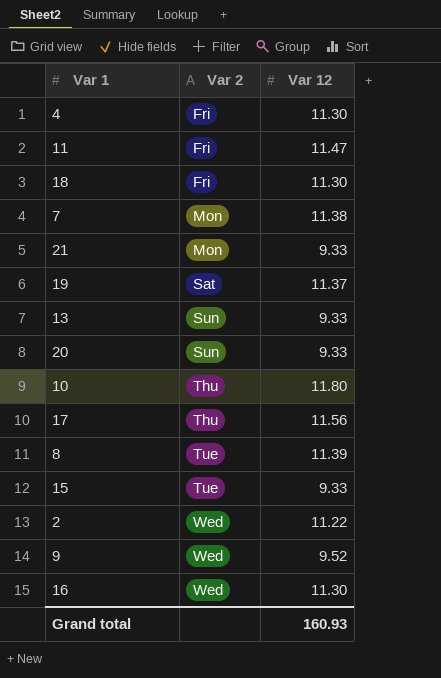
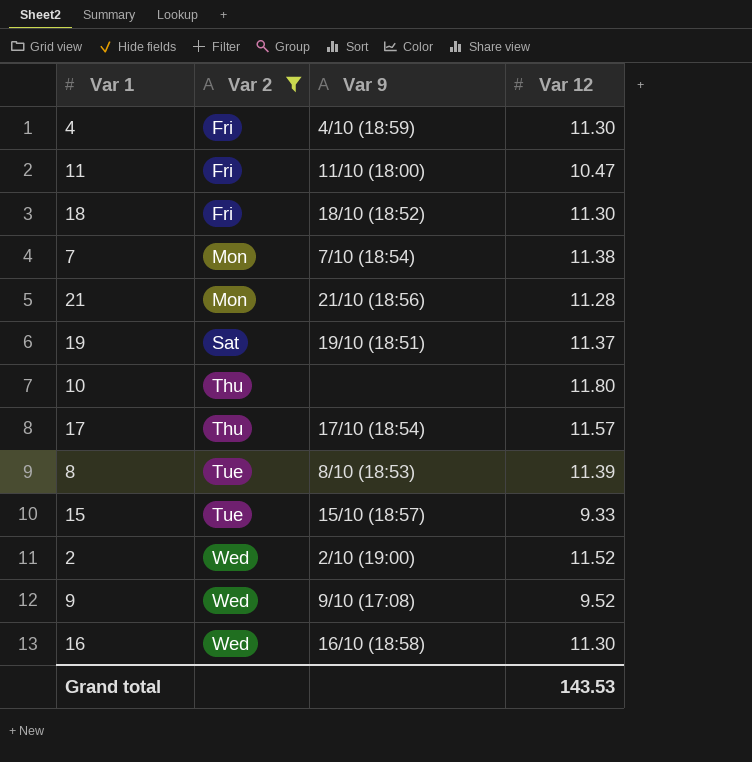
filter: none -> Var 2 != Sun
column Var 9 | position: none -> 3
11 | Var 12: 11.47 -> 10.47
21 | Var 12: 9.33 -> 11.28
17 | Var 12: 11.56 -> 11.57
2 | Var 12: 11.22 -> 11.52
Grand total | Var 12: 160.93 -> 143.53

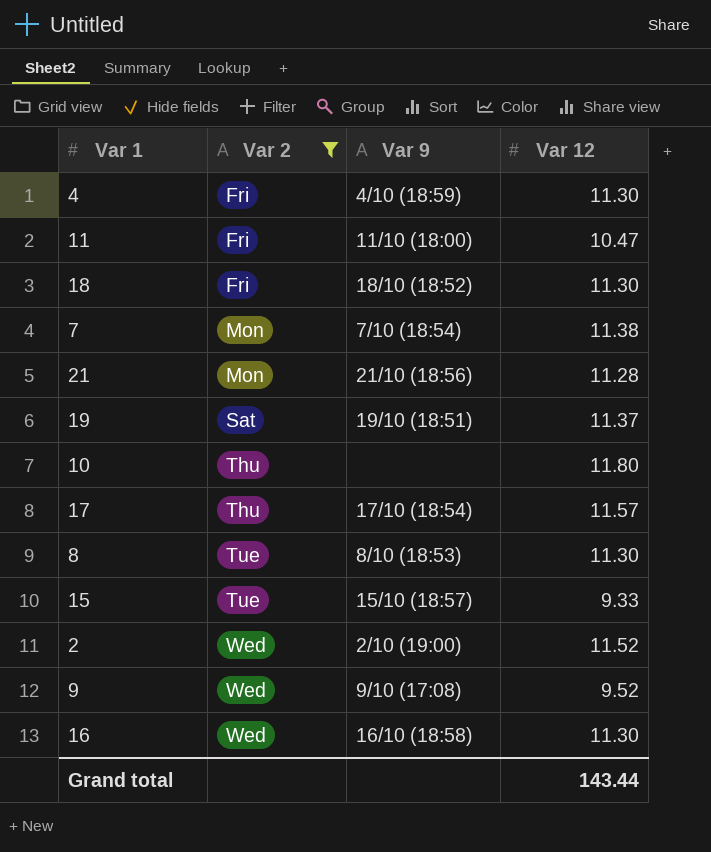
8 | Var 12: 11.39 -> 11.30
Grand total | Var 12: 143.53 -> 143.44

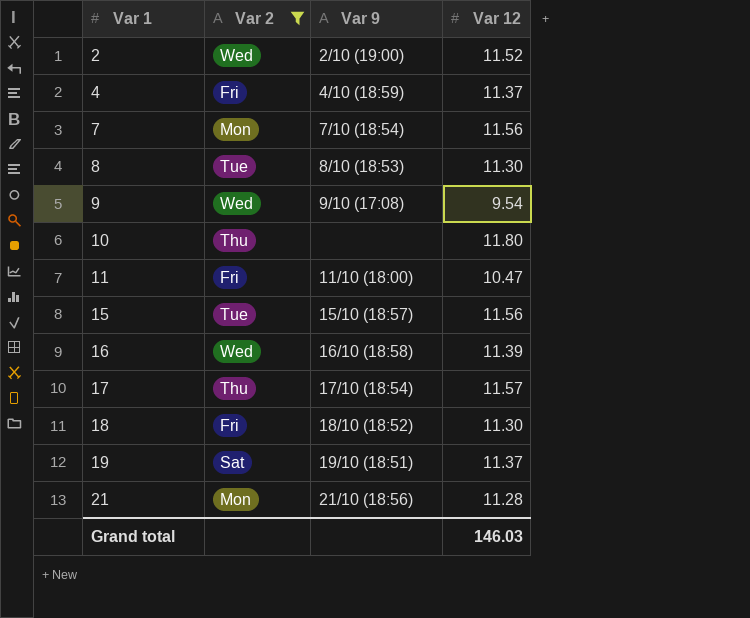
row order: Var 2 ascending -> Var 1 ascending
4 | Var 12: 11.30 -> 11.37
7 | Var 12: 11.38 -> 11.56
9 | Var 12: 9.52 -> 9.54
15 | Var 12: 9.33 -> 11.56
16 | Var 12: 11.30 -> 11.39
Grand total | Var 12: 143.44 -> 146.03

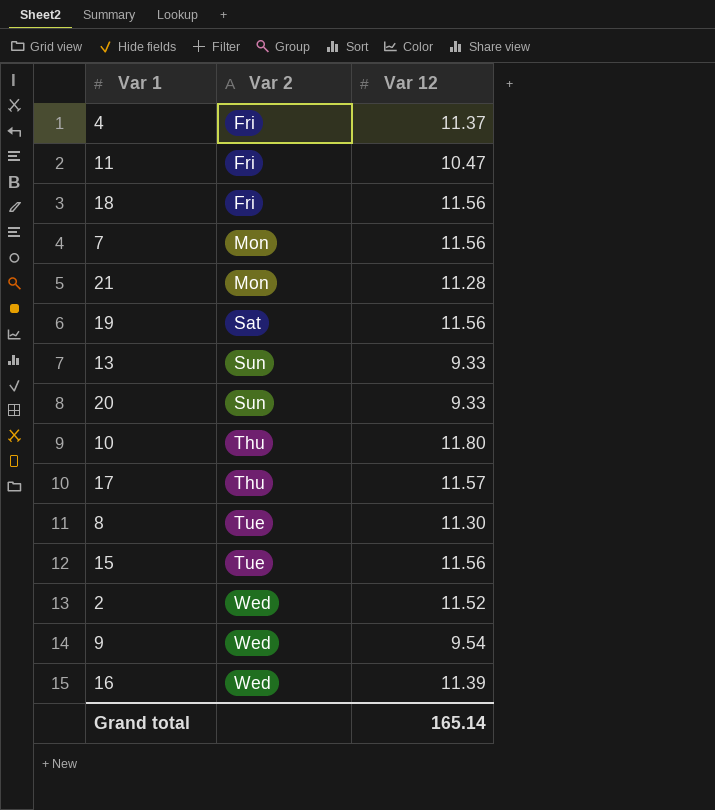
filter: Var 2 != Sun -> none
row order: Var 1 ascending -> Var 2 ascending
column Var 9 | position: 3 -> none
18 | Var 12: 11.30 -> 11.56
19 | Var 12: 11.37 -> 11.56
Grand total | Var 12: 146.03 -> 165.14

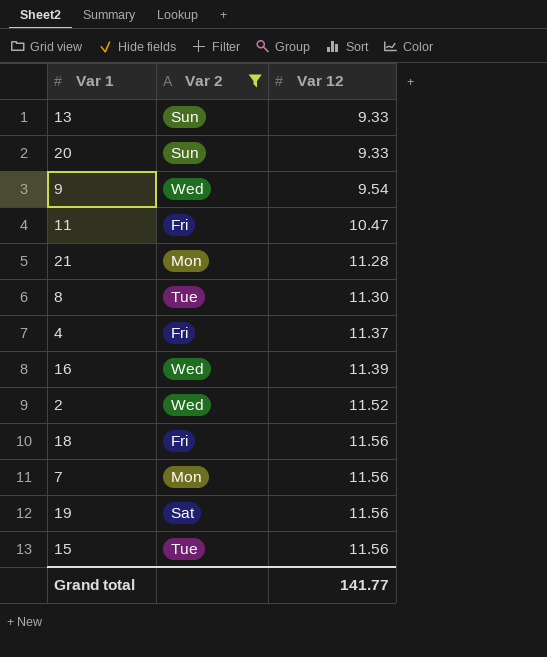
filter: none -> Var 2 != Thu
row order: Var 2 ascending -> Var 12 ascending
Grand total | Var 12: 165.14 -> 141.77

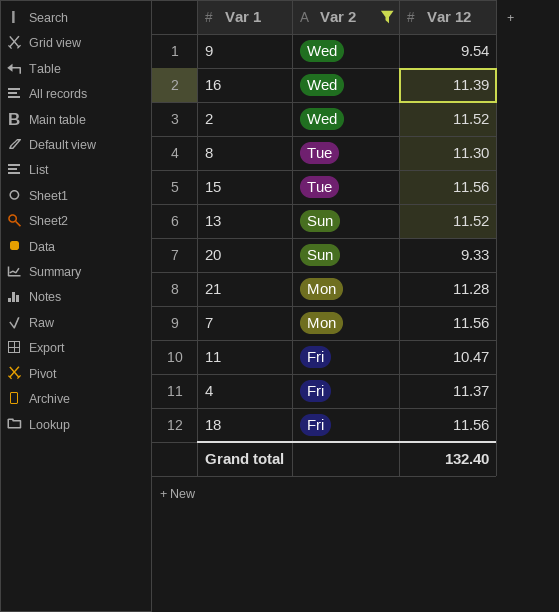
row order: Var 12 ascending -> Var 2 descending
row 19: Sat | 11.56 -> none
13 | Var 12: 9.33 -> 11.52
Grand total | Var 12: 141.77 -> 132.40

